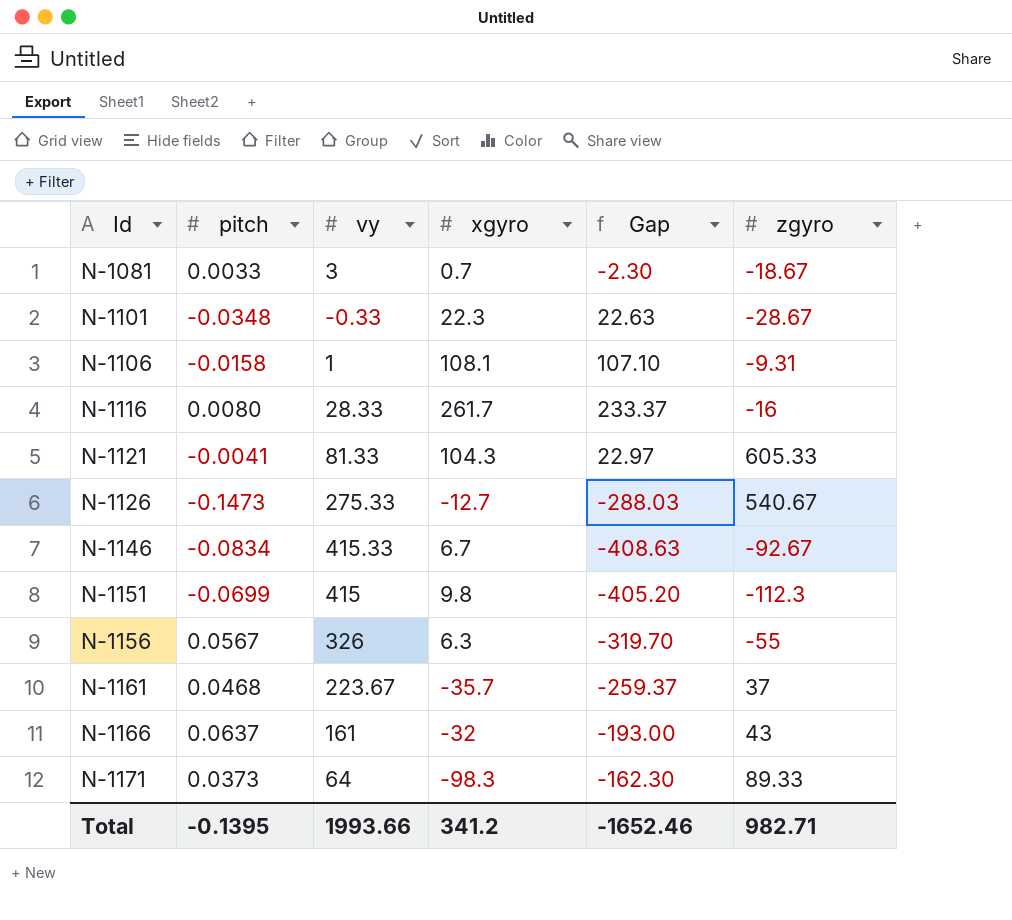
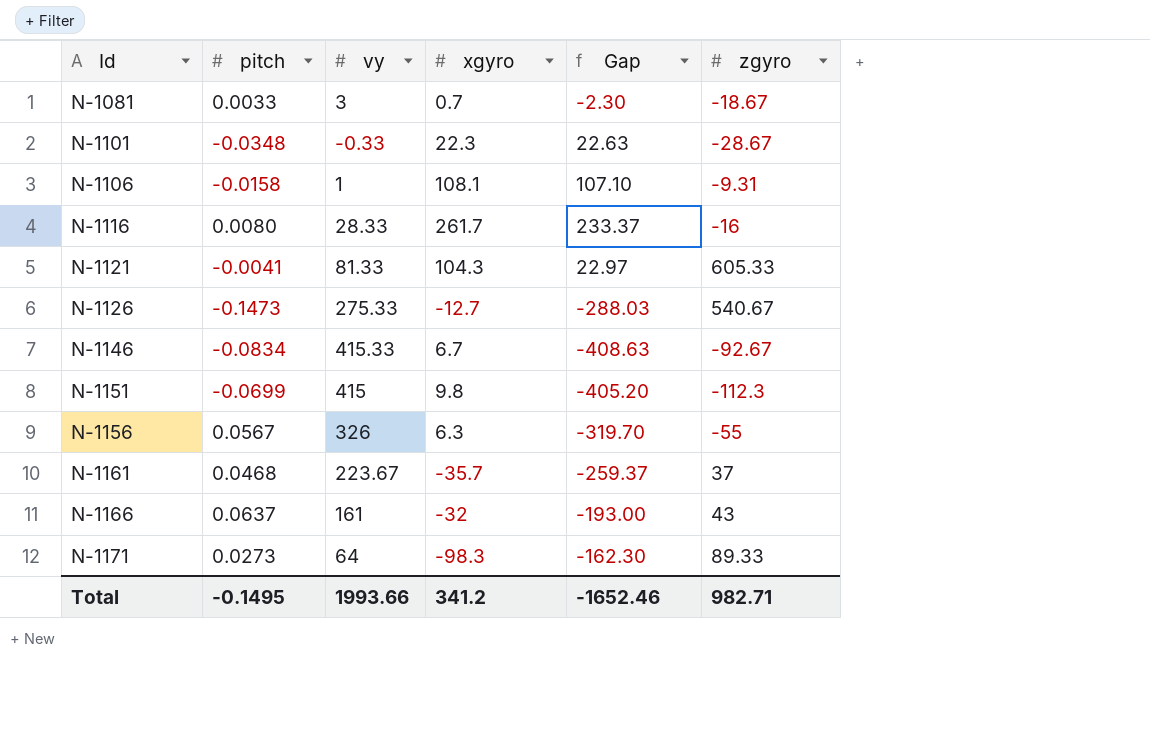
N-1171 | pitch: 0.0373 -> 0.0273
Total | pitch: -0.1395 -> -0.1495

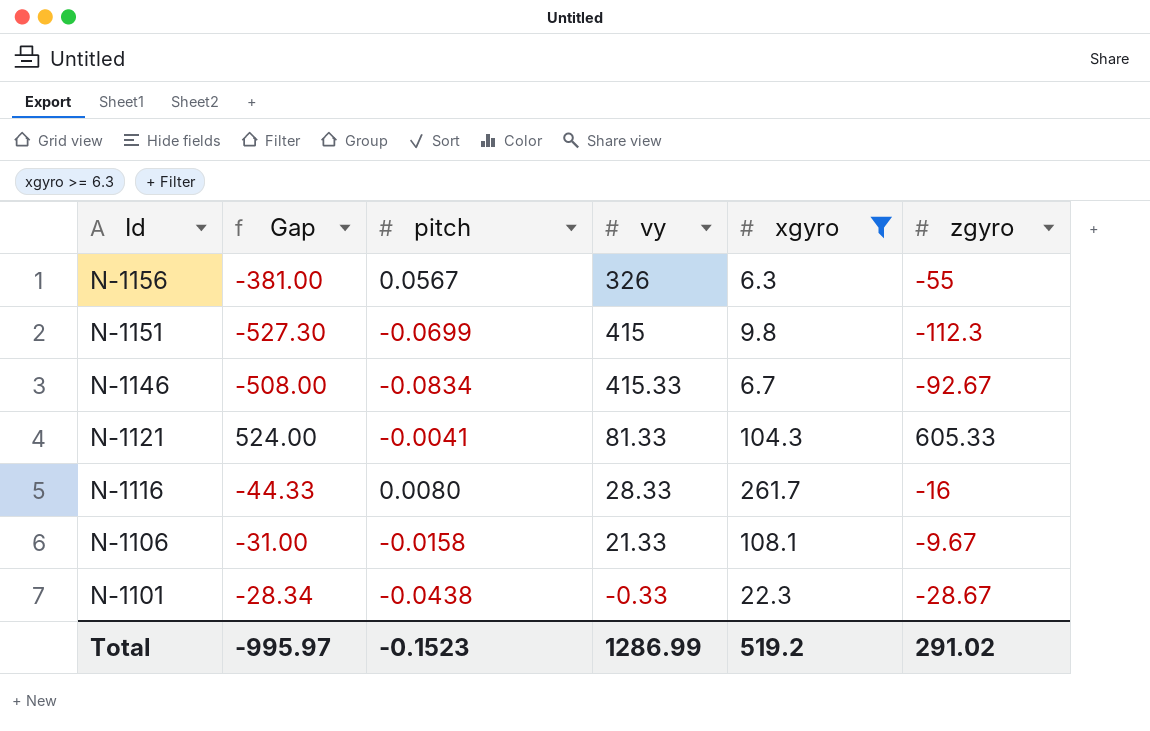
filter: none -> xgyro >= 6.3
row order: Id ascending -> Id descending
column Gap | formula: [xgyro] - [vy] -> [zgyro] - [vy]
column Gap | position: 5 -> 2
N-1106 | vy: 1 -> 21.33
N-1106 | zgyro: -9.31 -> -9.67
N-1101 | pitch: -0.0348 -> -0.0438
Total | Gap: -1652.46 -> -995.97
Total | pitch: -0.1495 -> -0.1523
Total | vy: 1993.66 -> 1286.99
Total | xgyro: 341.2 -> 519.2
Total | zgyro: 982.71 -> 291.02

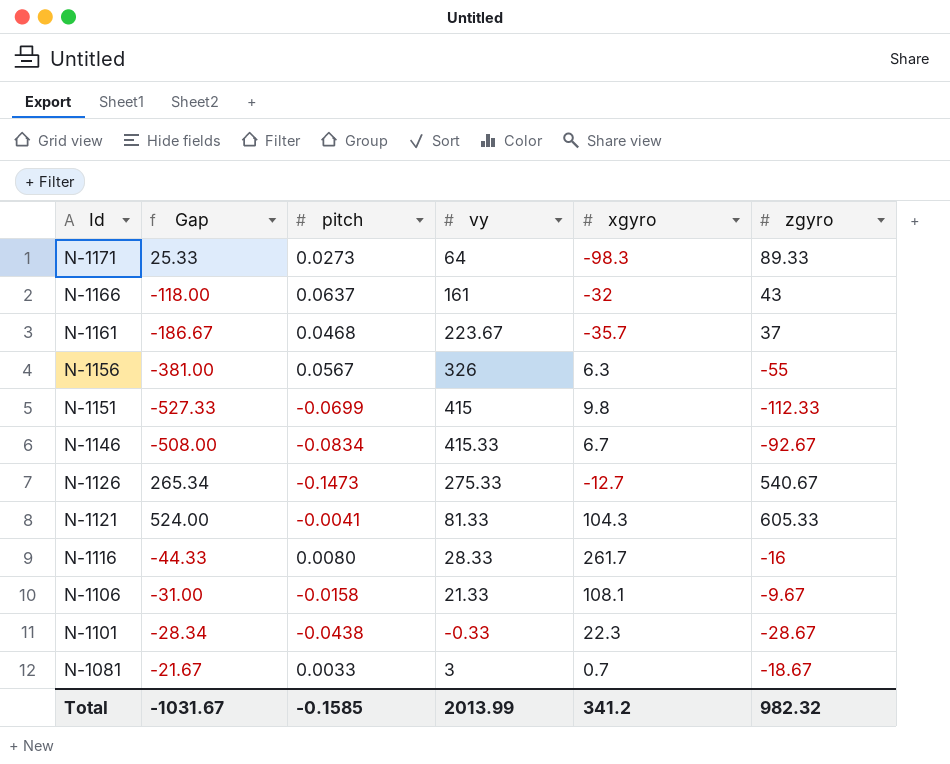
filter: xgyro >= 6.3 -> none
N-1151 | Gap: -527.30 -> -527.33
N-1151 | zgyro: -112.3 -> -112.33
Total | Gap: -995.97 -> -1031.67
Total | pitch: -0.1523 -> -0.1585
Total | vy: 1286.99 -> 2013.99
Total | xgyro: 519.2 -> 341.2
Total | zgyro: 291.02 -> 982.32

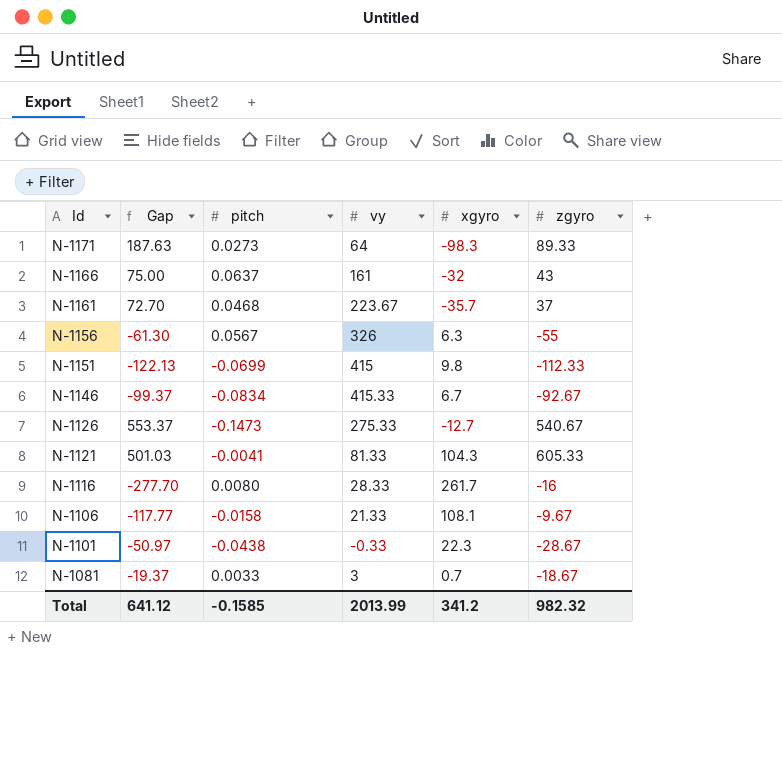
column Gap | formula: [zgyro] - [vy] -> [zgyro] - [xgyro]
Total | Gap: -1031.67 -> 641.12

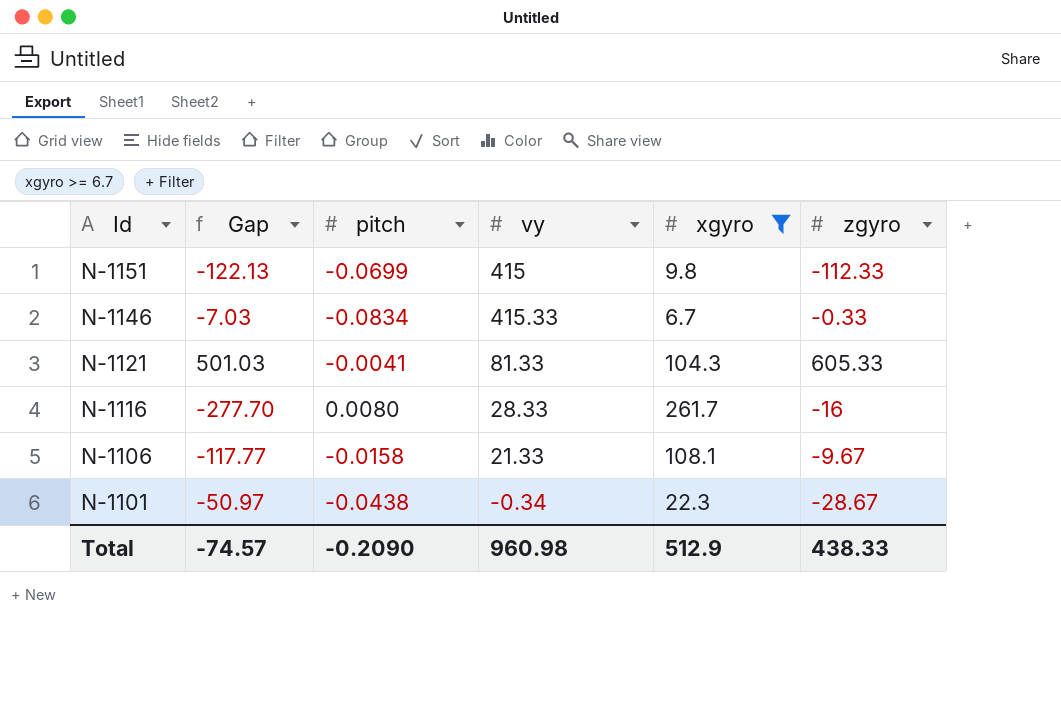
filter: none -> xgyro >= 6.7
N-1146 | Gap: -99.37 -> -7.03
N-1146 | zgyro: -92.67 -> -0.33
N-1101 | vy: -0.33 -> -0.34
Total | Gap: 641.12 -> -74.57
Total | pitch: -0.1585 -> -0.2090
Total | vy: 2013.99 -> 960.98
Total | xgyro: 341.2 -> 512.9
Total | zgyro: 982.32 -> 438.33

